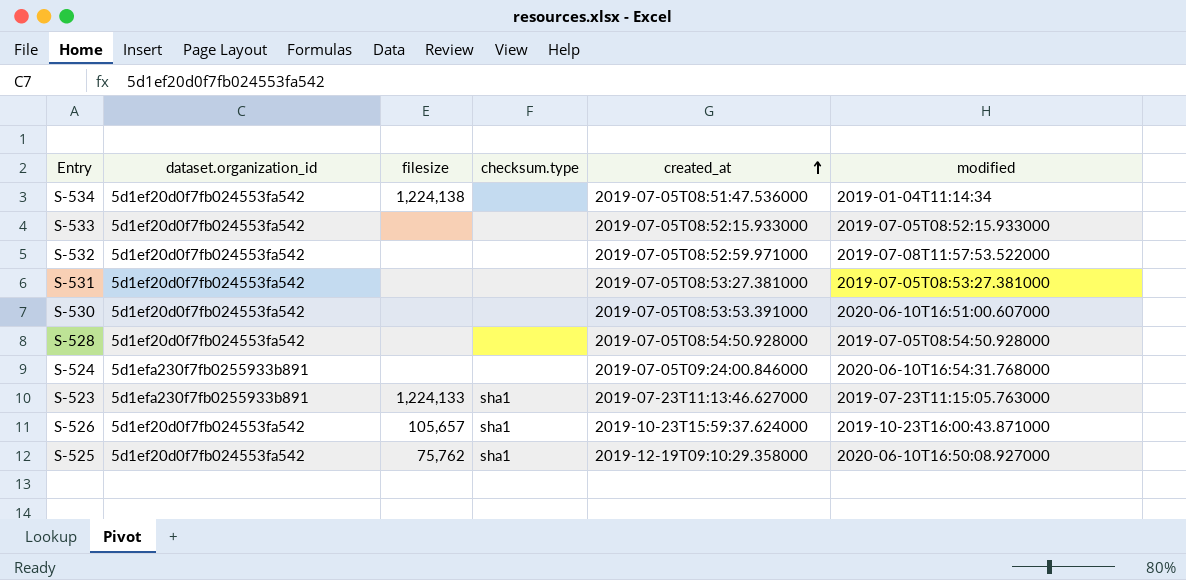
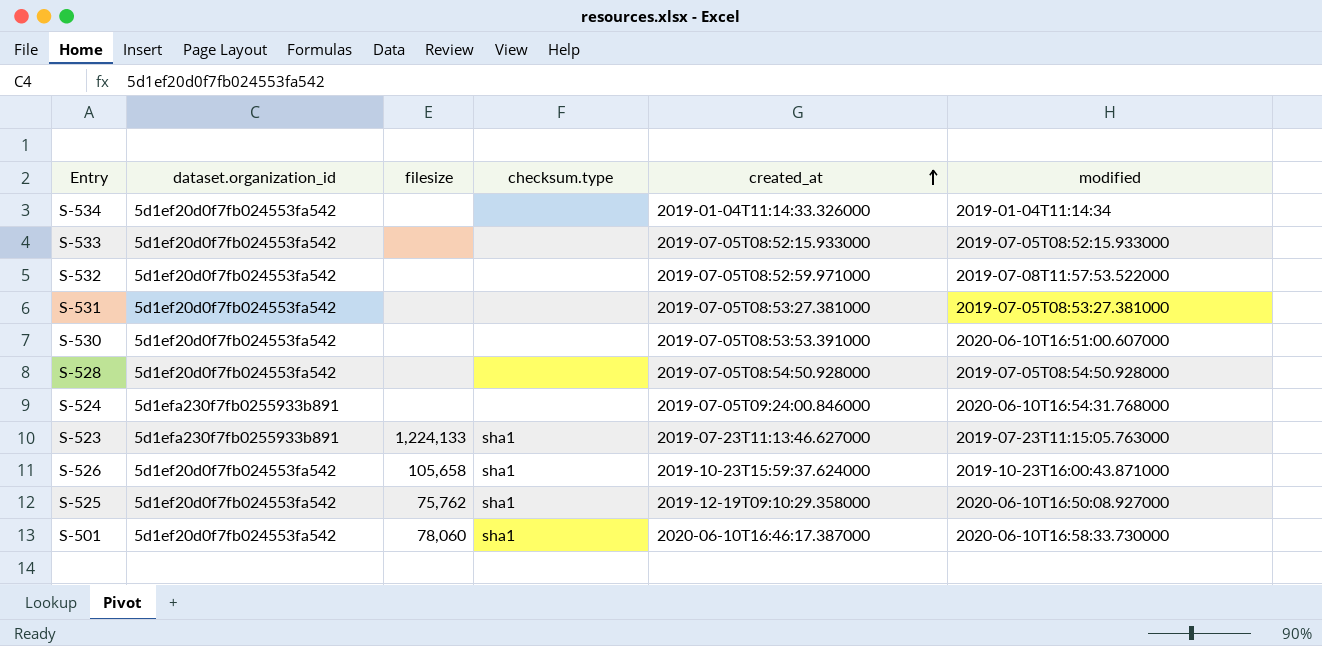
S-534 | filesize: 1,224,138 -> none
S-534 | created_at: 2019-07-05T08:51:47.536000 -> 2019-01-04T11:14:33.326000
S-526 | filesize: 105,657 -> 105,658
row S-501: none -> 5d1ef20d0f7fb024553fa542 | 78,060 | sha1 | 2020-06-10T16:46:17.387000 | 2020-06-10T16:58:33.730000

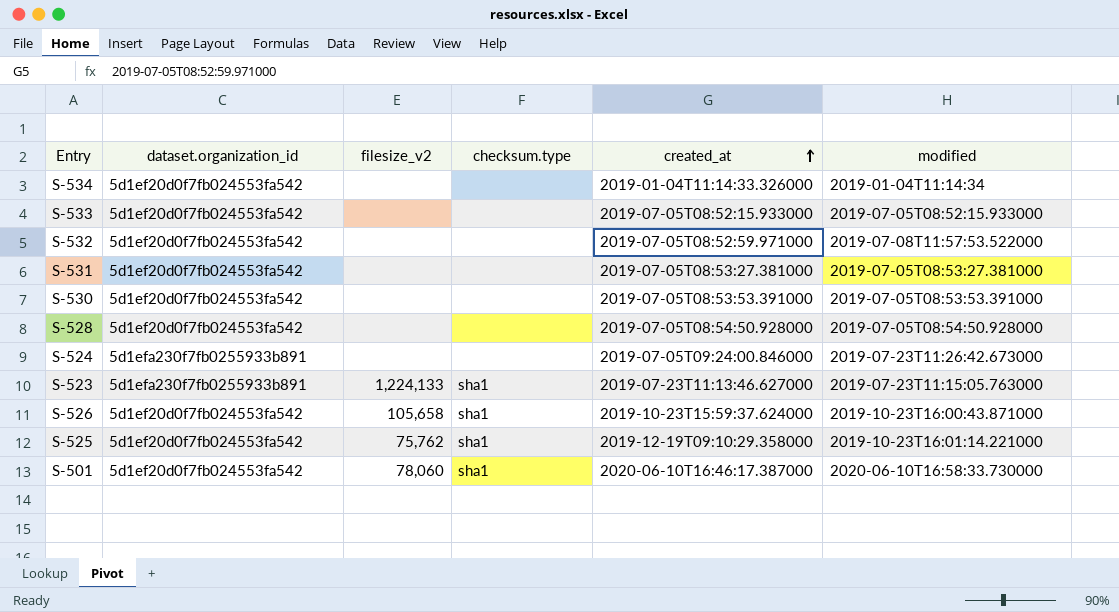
column name: filesize -> filesize_v2
S-530 | modified: 2020-06-10T16:51:00.607000 -> 2019-07-05T08:53:53.391000
S-524 | modified: 2020-06-10T16:54:31.768000 -> 2019-07-23T11:26:42.673000
S-525 | modified: 2020-06-10T16:50:08.927000 -> 2019-10-23T16:01:14.221000

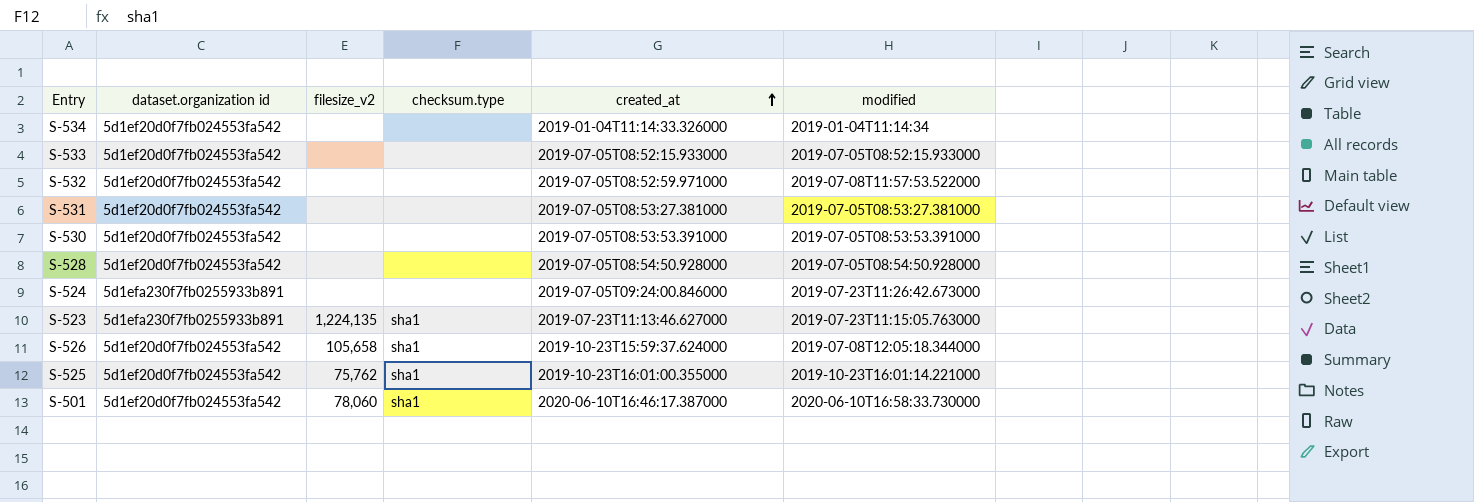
column name: dataset.organization_id -> dataset.organization id
S-523 | filesize_v2: 1,224,133 -> 1,224,135
S-526 | modified: 2019-10-23T16:00:43.871000 -> 2019-07-08T12:05:18.344000
S-525 | created_at: 2019-12-19T09:10:29.358000 -> 2019-10-23T16:01:00.355000

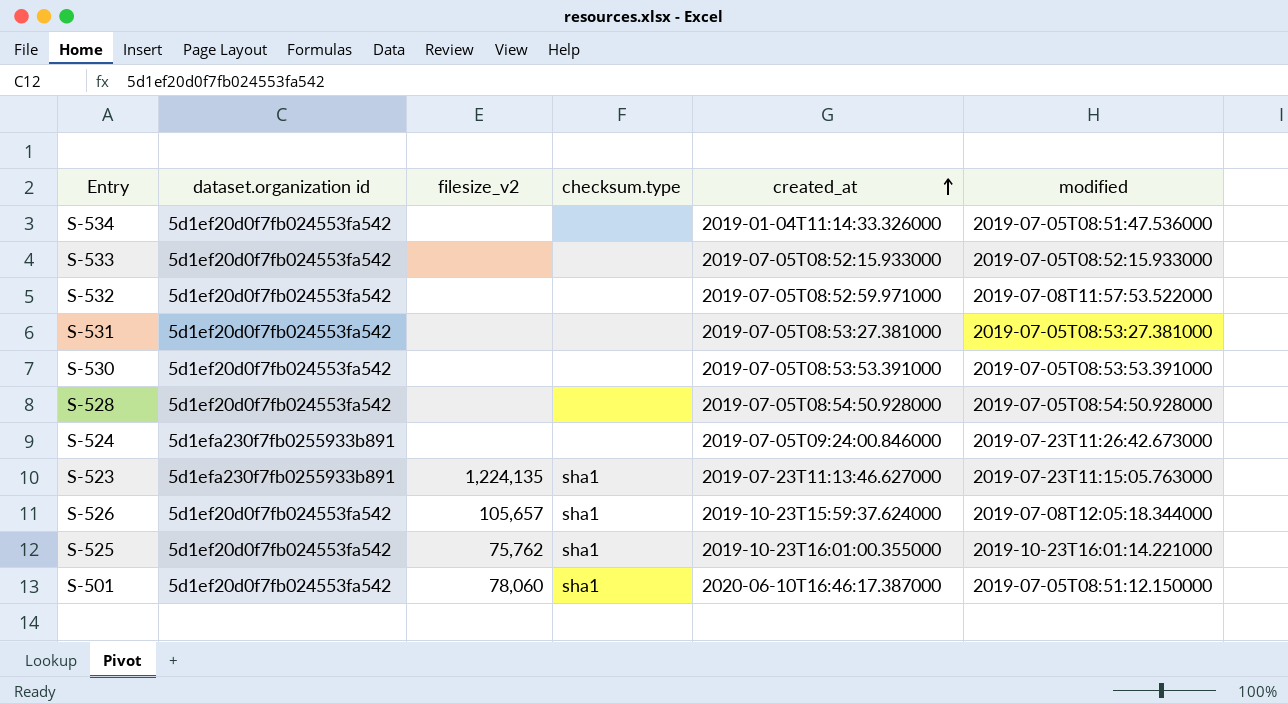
S-534 | modified: 2019-01-04T11:14:34 -> 2019-07-05T08:51:47.536000
S-526 | filesize_v2: 105,658 -> 105,657
S-501 | modified: 2020-06-10T16:58:33.730000 -> 2019-07-05T08:51:12.150000

